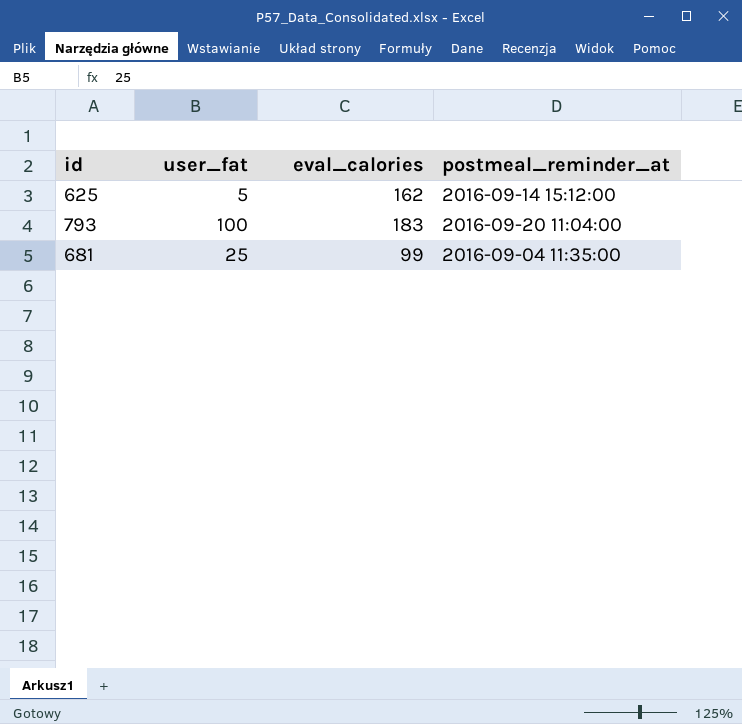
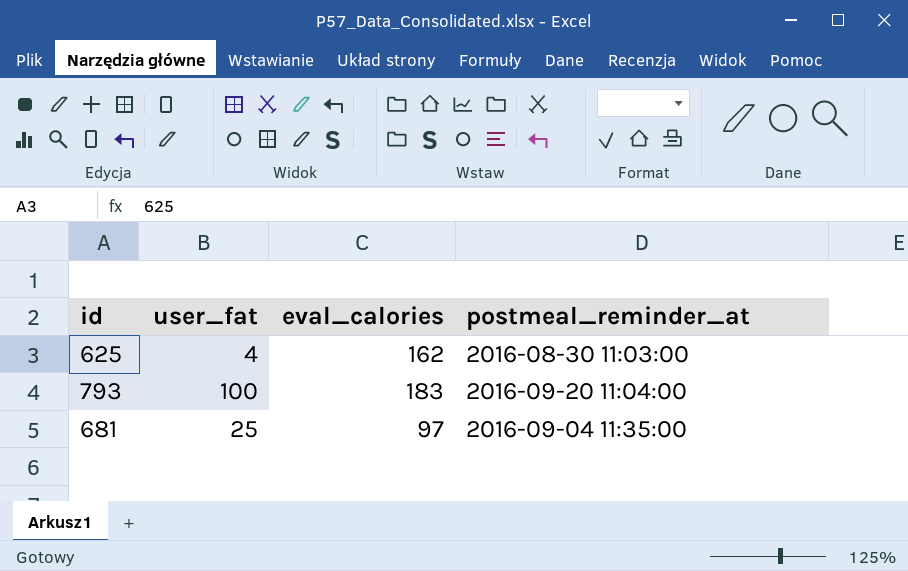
625 | user_fat: 5 -> 4
625 | postmeal_reminder_at: 2016-09-14 15:12:00 -> 2016-08-30 11:03:00
681 | eval_calories: 99 -> 97

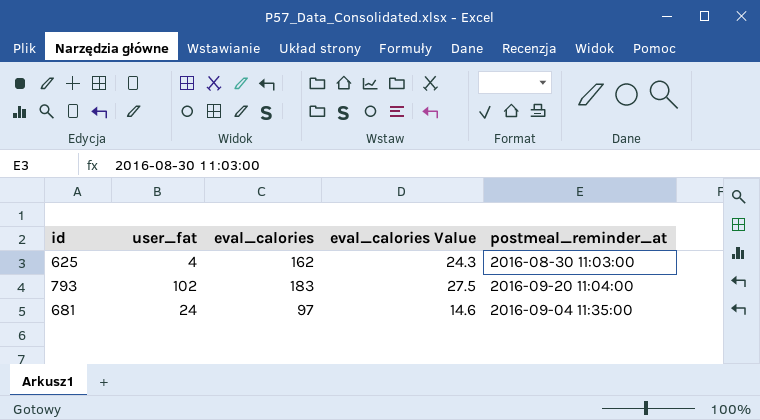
column eval_calories Value | formula: none -> [eval_calories] * 0.15
793 | user_fat: 100 -> 102
681 | user_fat: 25 -> 24

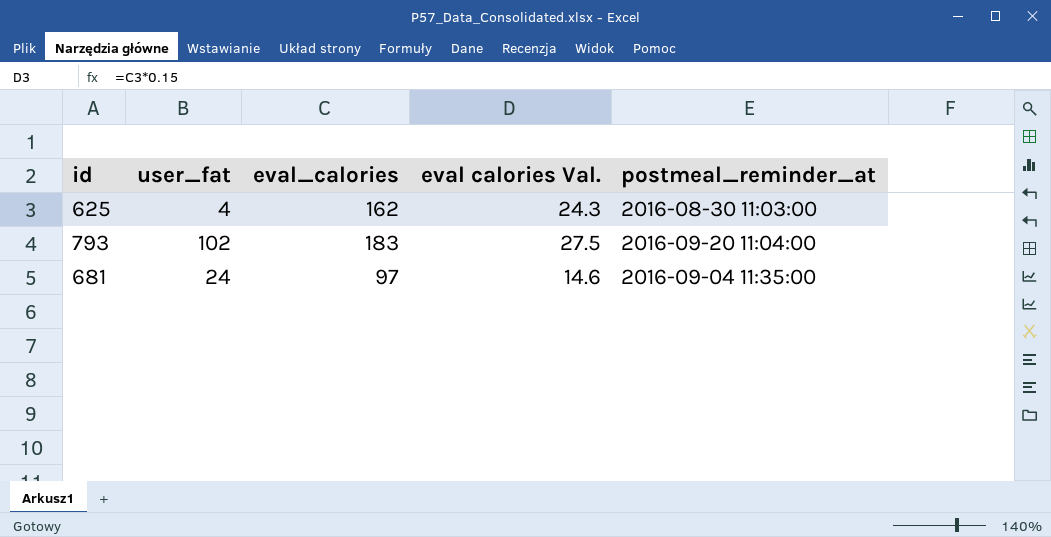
column name: eval_calories Value -> eval calories Val.

